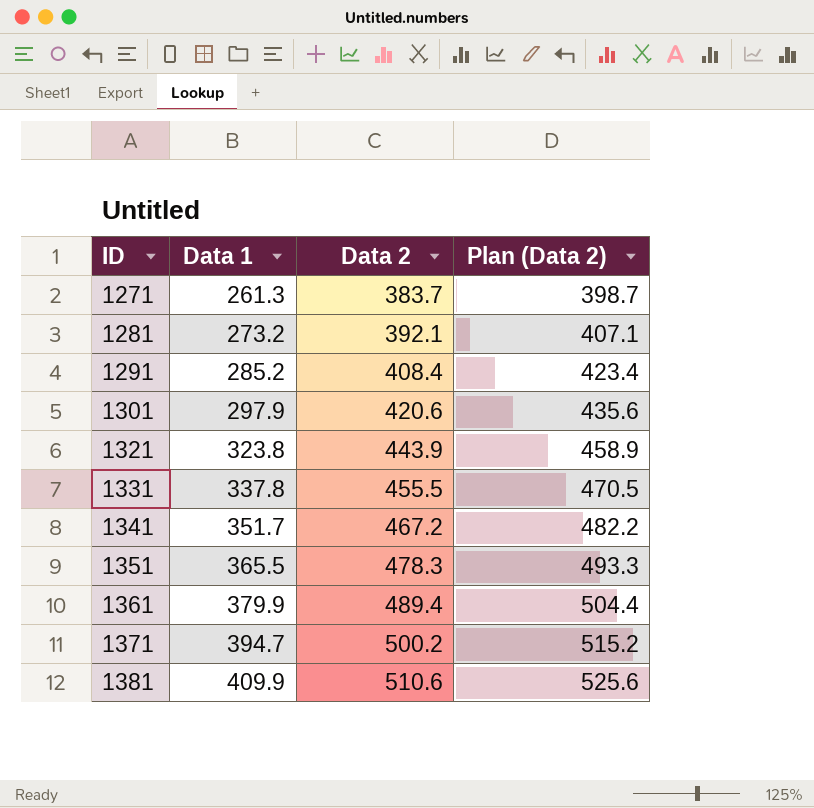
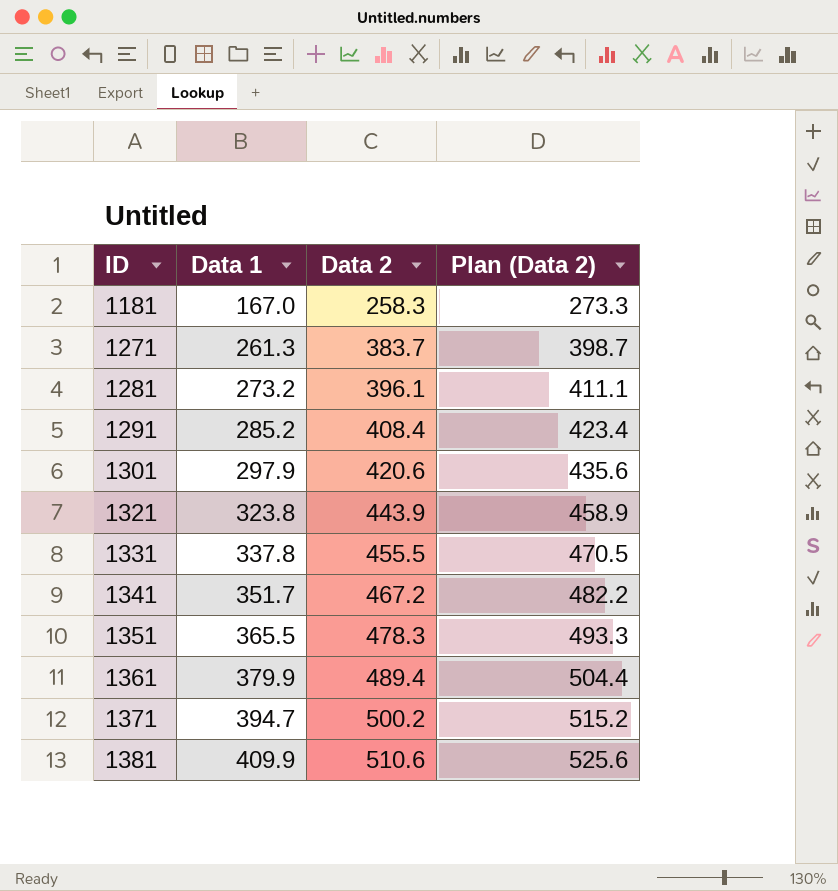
row 1181: none -> 167.0 | 258.3 | 273.3
1281 | Data 2: 392.1 -> 396.1
1281 | Plan (Data 2): 407.1 -> 411.1

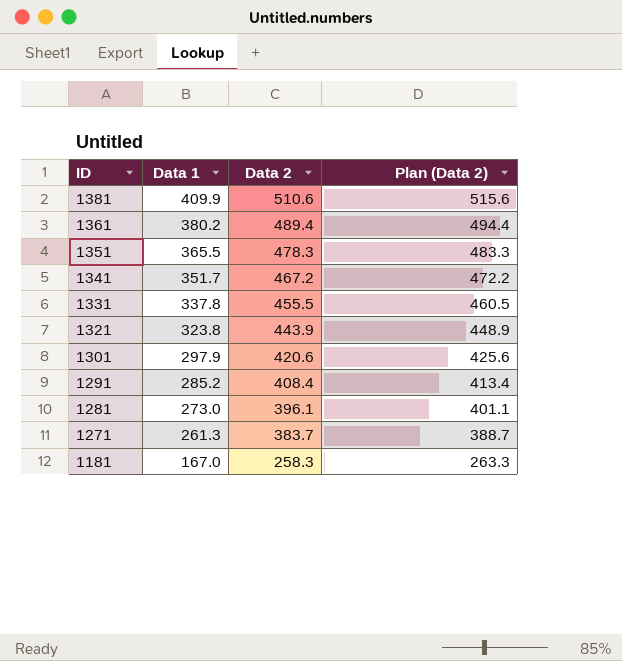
row order: ID ascending -> ID descending
column Plan (Data 2) | formula: [Data 2] + 15 -> [Data 2] + 5
row 1371: 394.7 | 500.2 | 515.2 -> none
1361 | Data 1: 379.9 -> 380.2
1281 | Data 1: 273.2 -> 273.0

